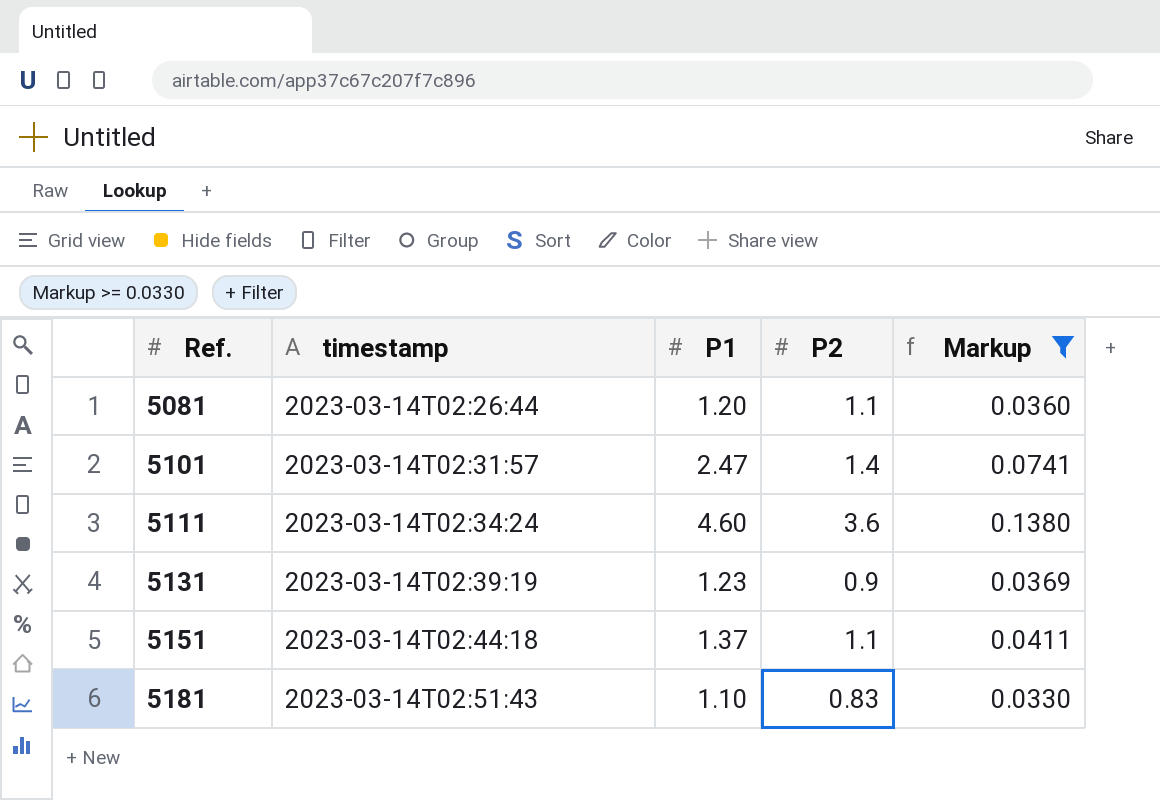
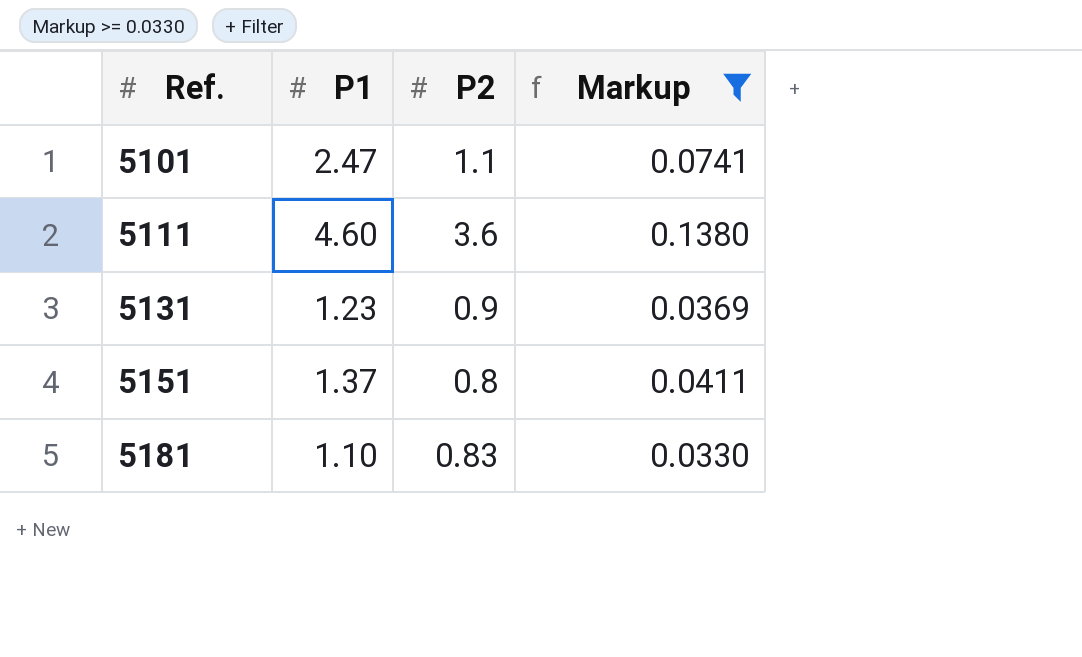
column timestamp | position: 2 -> none
row 5081: 2023-03-14T02:26:44 | 1.20 | 1.1 | 0.0360 -> none
5101 | P2: 1.4 -> 1.1
5151 | P2: 1.1 -> 0.8

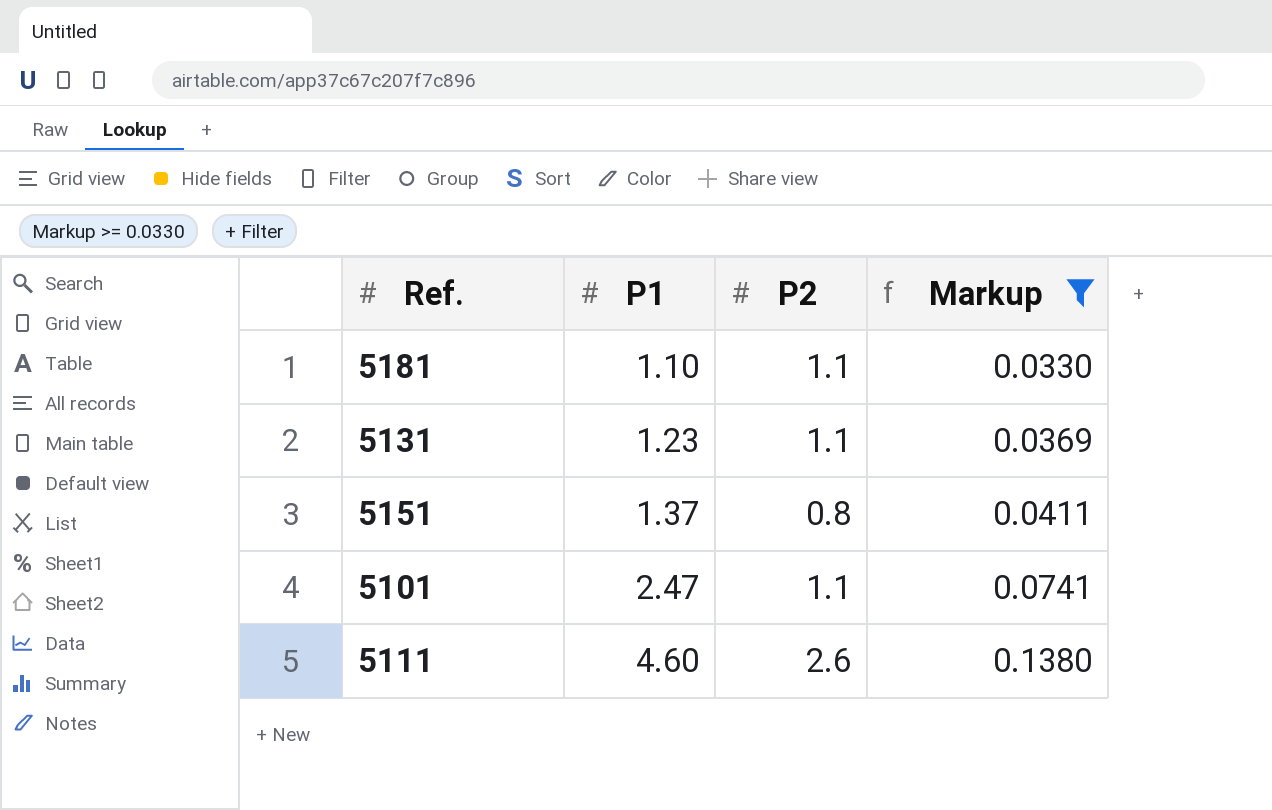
row order: Ref. ascending -> P1 ascending
5181 | P2: 0.83 -> 1.1
5131 | P2: 0.9 -> 1.1
5111 | P2: 3.6 -> 2.6

